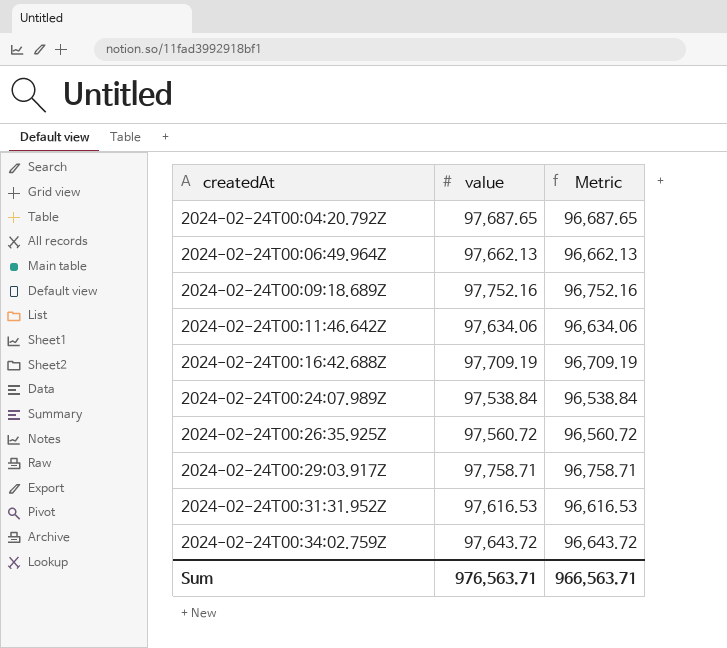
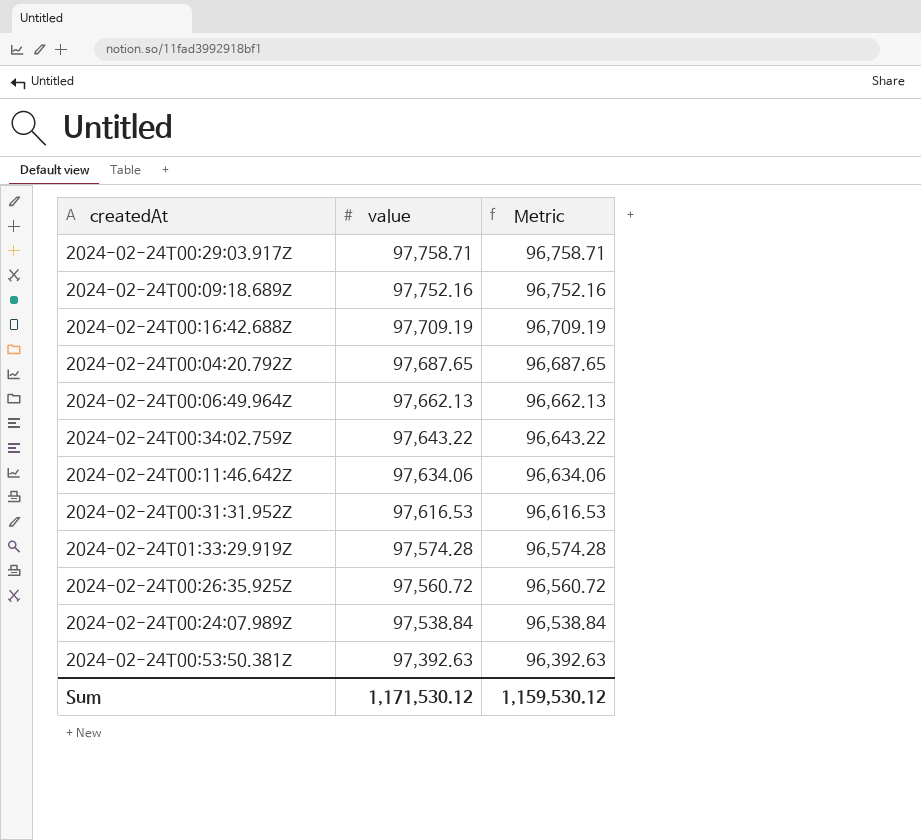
row order: createdAt ascending -> value descending
2024-02-24T00:34:02.759Z | value: 97,643.72 -> 97,643.22
2024-02-24T00:34:02.759Z | Metric: 96,643.72 -> 96,643.22
row 2024-02-24T01:33:29.919Z: none -> 97,574.28 | 96,574.28
row 2024-02-24T00:53:50.381Z: none -> 97,392.63 | 96,392.63
Sum | value: 976,563.71 -> 1,171,530.12
Sum | Metric: 966,563.71 -> 1,159,530.12

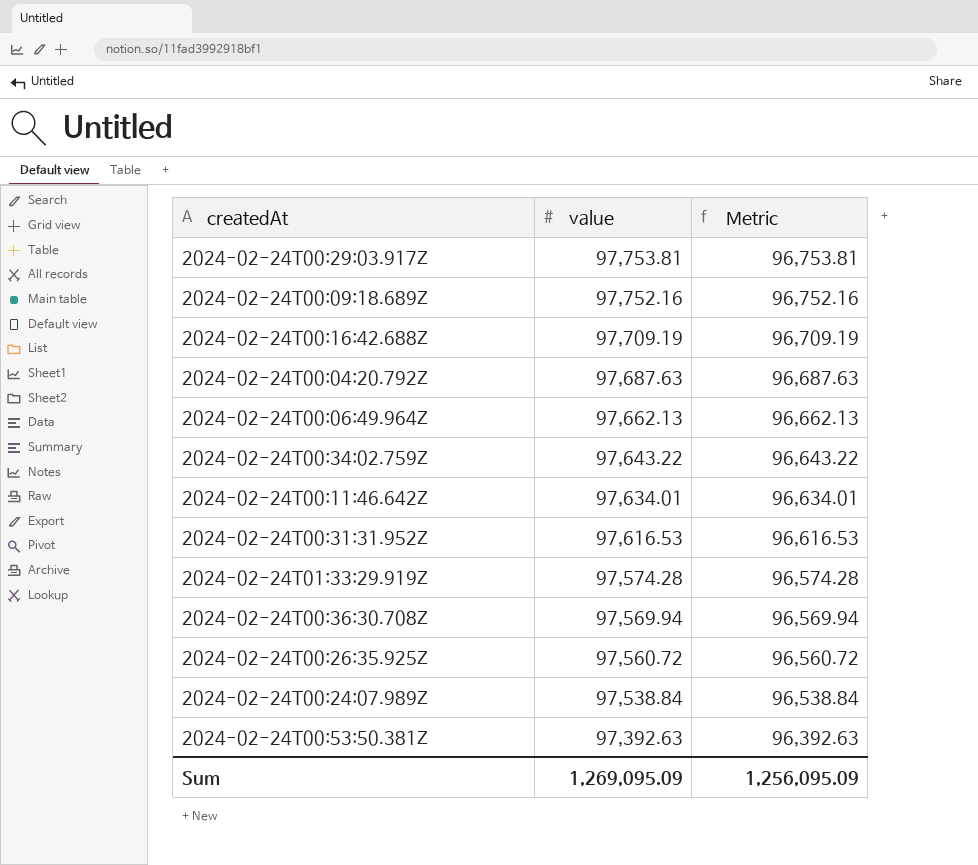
2024-02-24T00:29:03.917Z | value: 97,758.71 -> 97,753.81
2024-02-24T00:29:03.917Z | Metric: 96,758.71 -> 96,753.81
2024-02-24T00:04:20.792Z | value: 97,687.65 -> 97,687.63
2024-02-24T00:04:20.792Z | Metric: 96,687.65 -> 96,687.63
2024-02-24T00:11:46.642Z | value: 97,634.06 -> 97,634.01
2024-02-24T00:11:46.642Z | Metric: 96,634.06 -> 96,634.01
row 2024-02-24T00:36:30.708Z: none -> 97,569.94 | 96,569.94
Sum | value: 1,171,530.12 -> 1,269,095.09
Sum | Metric: 1,159,530.12 -> 1,256,095.09

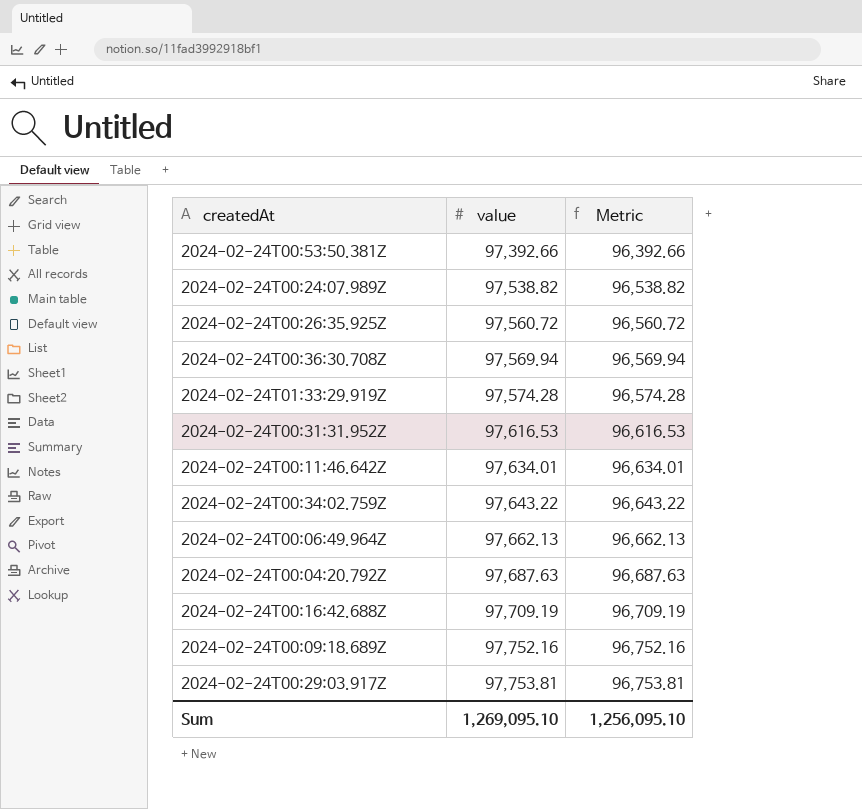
row order: value descending -> value ascending
2024-02-24T00:53:50.381Z | value: 97,392.63 -> 97,392.66
2024-02-24T00:53:50.381Z | Metric: 96,392.63 -> 96,392.66
2024-02-24T00:24:07.989Z | value: 97,538.84 -> 97,538.82
2024-02-24T00:24:07.989Z | Metric: 96,538.84 -> 96,538.82
Sum | value: 1,269,095.09 -> 1,269,095.10
Sum | Metric: 1,256,095.09 -> 1,256,095.10

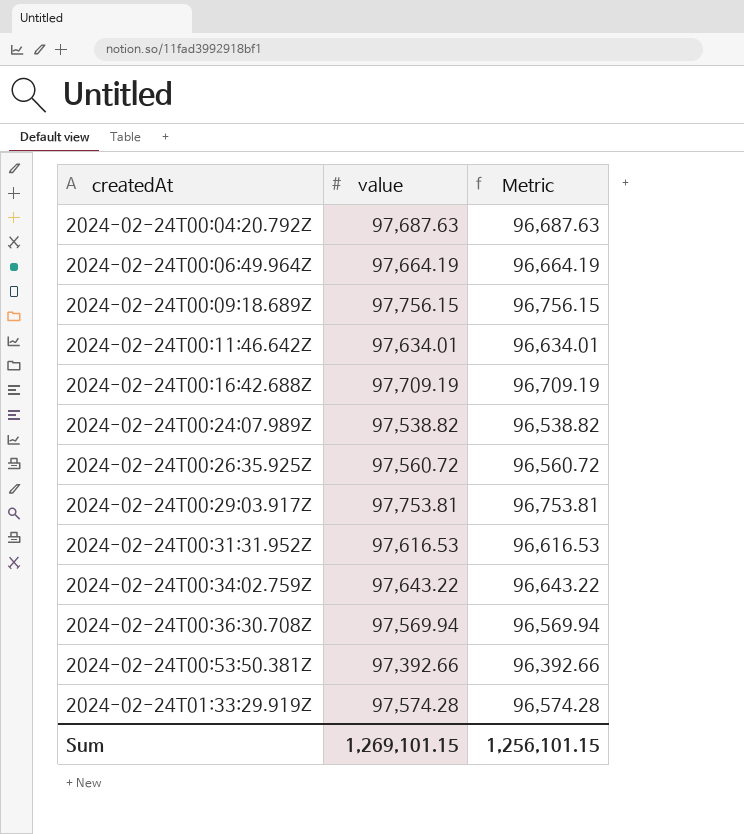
row order: value ascending -> createdAt ascending
2024-02-24T00:06:49.964Z | value: 97,662.13 -> 97,664.19
2024-02-24T00:06:49.964Z | Metric: 96,662.13 -> 96,664.19
2024-02-24T00:09:18.689Z | value: 97,752.16 -> 97,756.15
2024-02-24T00:09:18.689Z | Metric: 96,752.16 -> 96,756.15
Sum | value: 1,269,095.10 -> 1,269,101.15
Sum | Metric: 1,256,095.10 -> 1,256,101.15

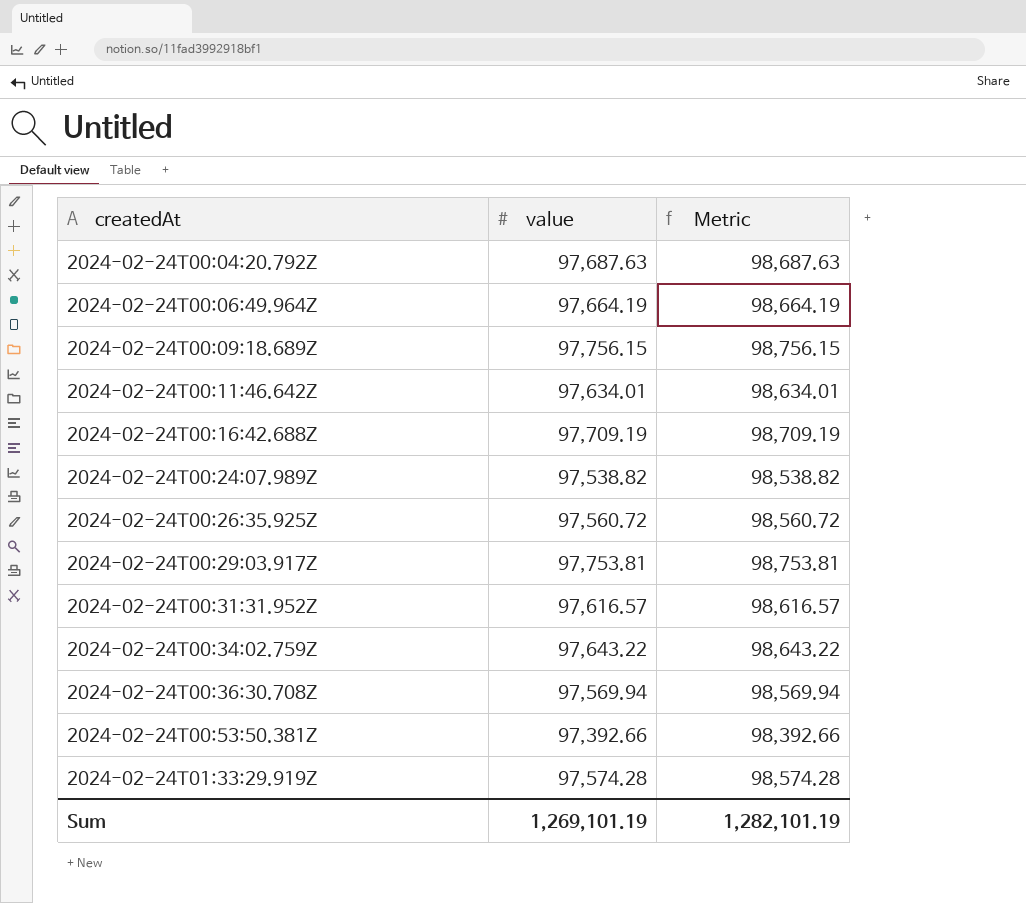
column Metric | formula: [value] - 1000 -> [value] + 1000
2024-02-24T00:31:31.952Z | value: 97,616.53 -> 97,616.57
Sum | value: 1,269,101.15 -> 1,269,101.19
Sum | Metric: 1,256,101.15 -> 1,282,101.19

